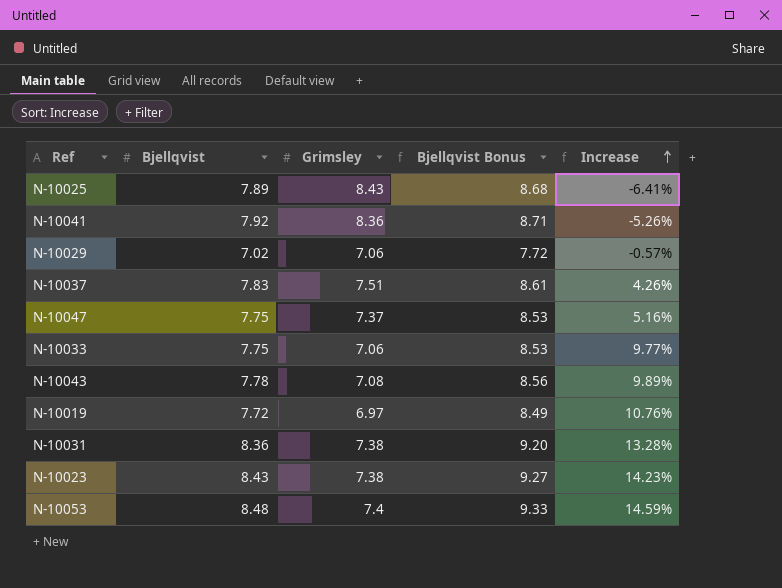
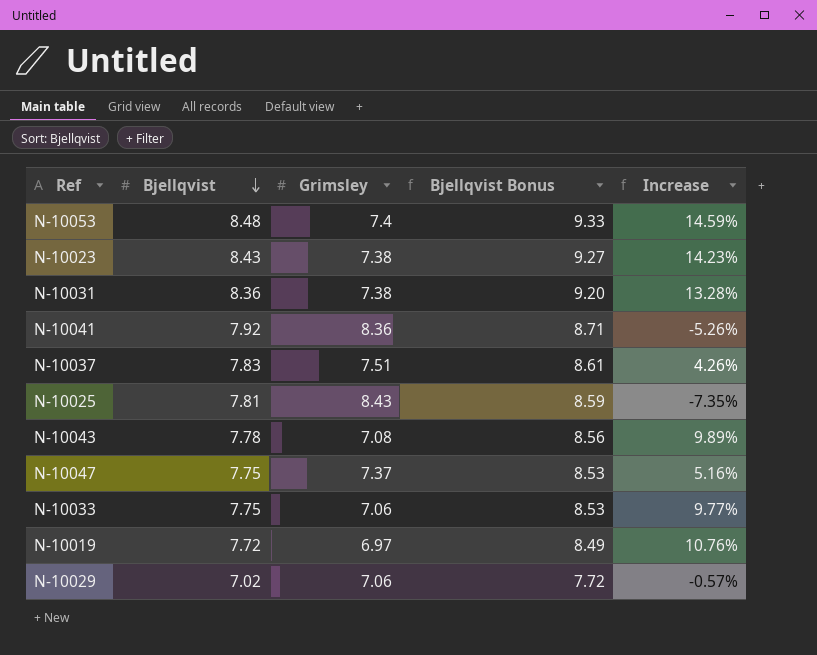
row order: Increase ascending -> Bjellqvist descending
N-10025 | Bjellqvist: 7.89 -> 7.81
N-10025 | Bjellqvist Bonus: 8.68 -> 8.59
N-10025 | Increase: -6.41% -> -7.35%

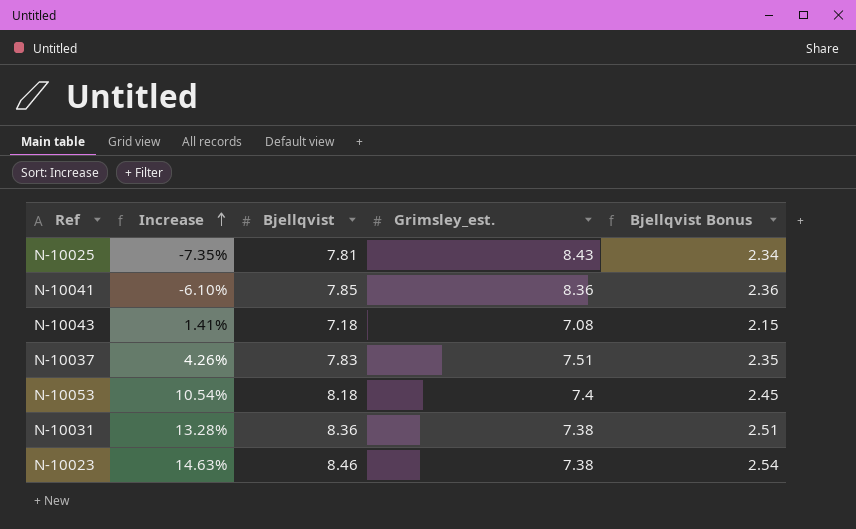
row order: Bjellqvist descending -> Increase ascending
column Increase | position: 5 -> 2
column name: Grimsley -> Grimsley_est.
column Bjellqvist Bonus | formula: [Bjellqvist] * 1.1 -> [Bjellqvist] * 0.3
row N-10047: 7.75 | 7.37 | 8.53 | 5.16% -> none
row N-10033: 7.75 | 7.06 | 8.53 | 9.77% -> none
row N-10019: 7.72 | 6.97 | 8.49 | 10.76% -> none
row N-10029: 7.02 | 7.06 | 7.72 | -0.57% -> none
N-10041 | Increase: -5.26% -> -6.10%
N-10041 | Bjellqvist: 7.92 -> 7.85
N-10043 | Increase: 9.89% -> 1.41%
N-10043 | Bjellqvist: 7.78 -> 7.18
N-10053 | Increase: 14.59% -> 10.54%
N-10053 | Bjellqvist: 8.48 -> 8.18
N-10023 | Increase: 14.23% -> 14.63%
N-10023 | Bjellqvist: 8.43 -> 8.46

